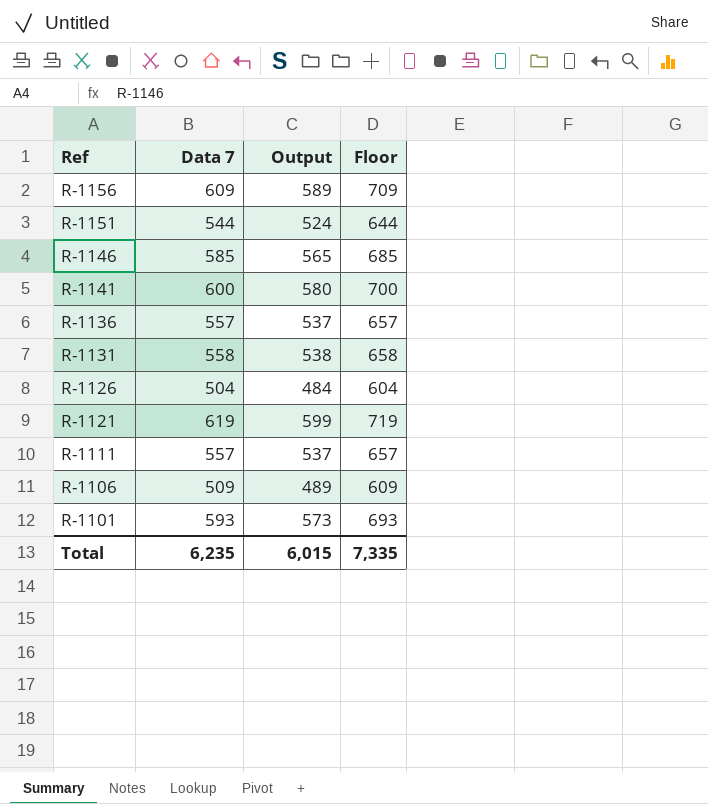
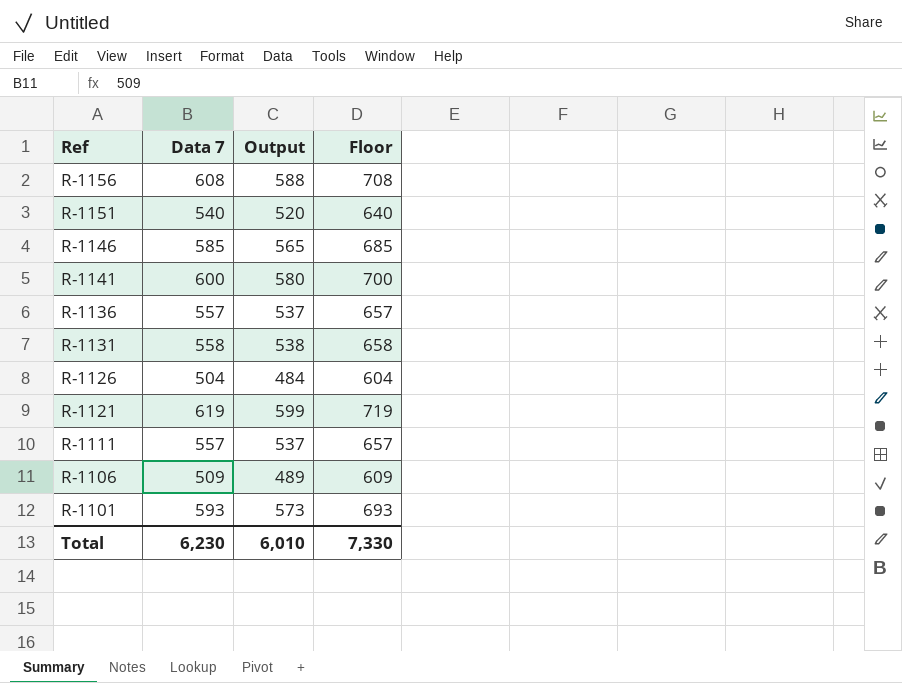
R-1156 | Data 7: 609 -> 608
R-1156 | Output: 589 -> 588
R-1156 | Floor: 709 -> 708
R-1151 | Data 7: 544 -> 540
R-1151 | Output: 524 -> 520
R-1151 | Floor: 644 -> 640
Total | Data 7: 6,235 -> 6,230
Total | Output: 6,015 -> 6,010
Total | Floor: 7,335 -> 7,330

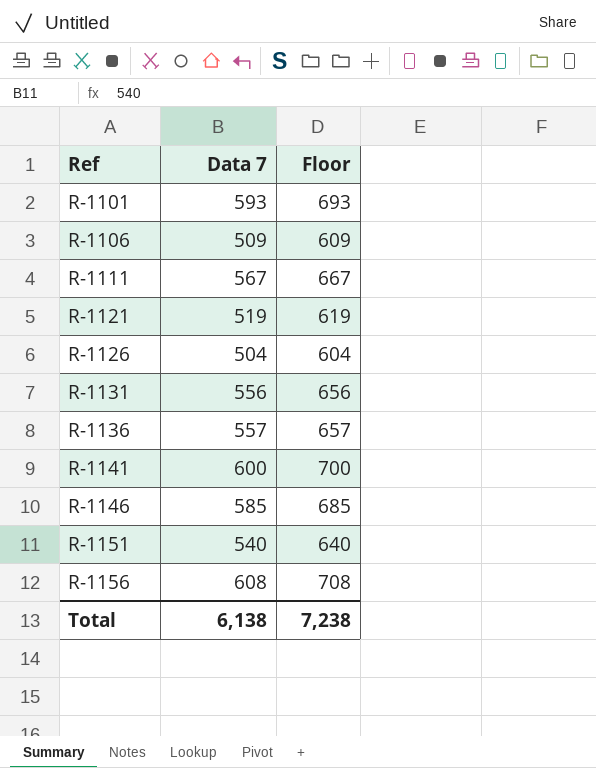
row order: Ref descending -> Ref ascending
column Output | formula: [Data 7] - 20 -> none
R-1111 | Data 7: 557 -> 567
R-1111 | Floor: 657 -> 667
R-1121 | Data 7: 619 -> 519
R-1121 | Floor: 719 -> 619
R-1131 | Data 7: 558 -> 556
R-1131 | Floor: 658 -> 656
Total | Data 7: 6,230 -> 6,138
Total | Floor: 7,330 -> 7,238

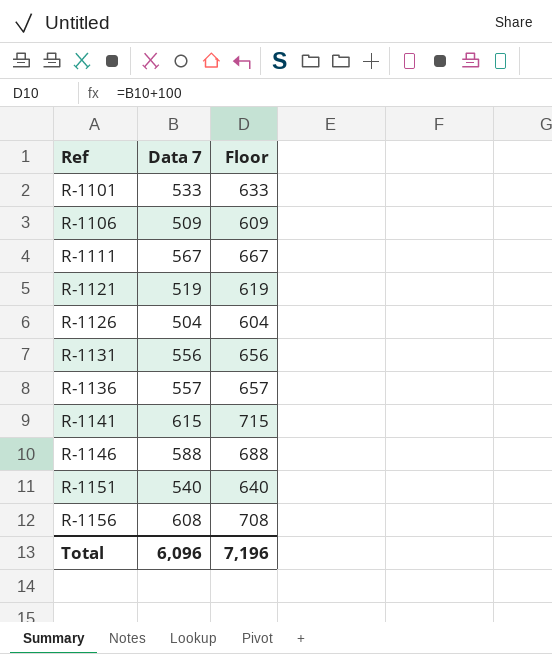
R-1101 | Data 7: 593 -> 533
R-1101 | Floor: 693 -> 633
R-1141 | Data 7: 600 -> 615
R-1141 | Floor: 700 -> 715
R-1146 | Data 7: 585 -> 588
R-1146 | Floor: 685 -> 688
Total | Data 7: 6,138 -> 6,096
Total | Floor: 7,238 -> 7,196

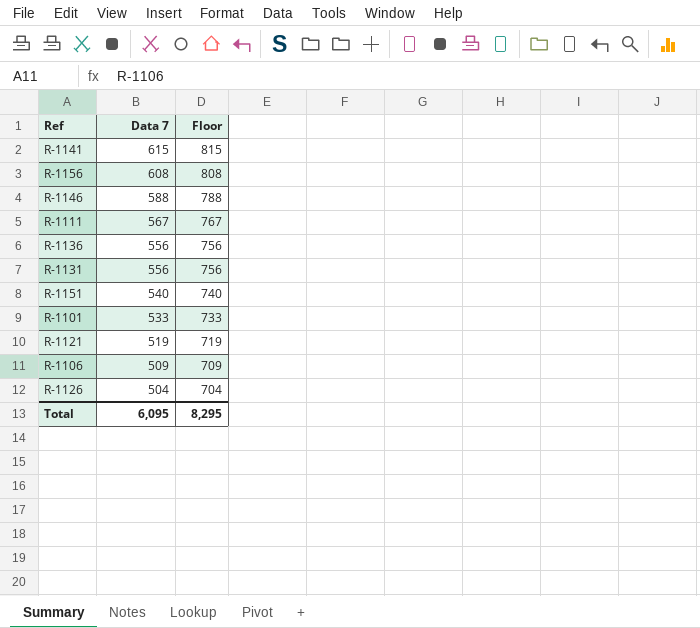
row order: Ref ascending -> Data 7 descending
column Floor | formula: [Data 7] + 100 -> [Data 7] + 200
R-1136 | Data 7: 557 -> 556
Total | Data 7: 6,096 -> 6,095
Total | Floor: 7,196 -> 8,295

